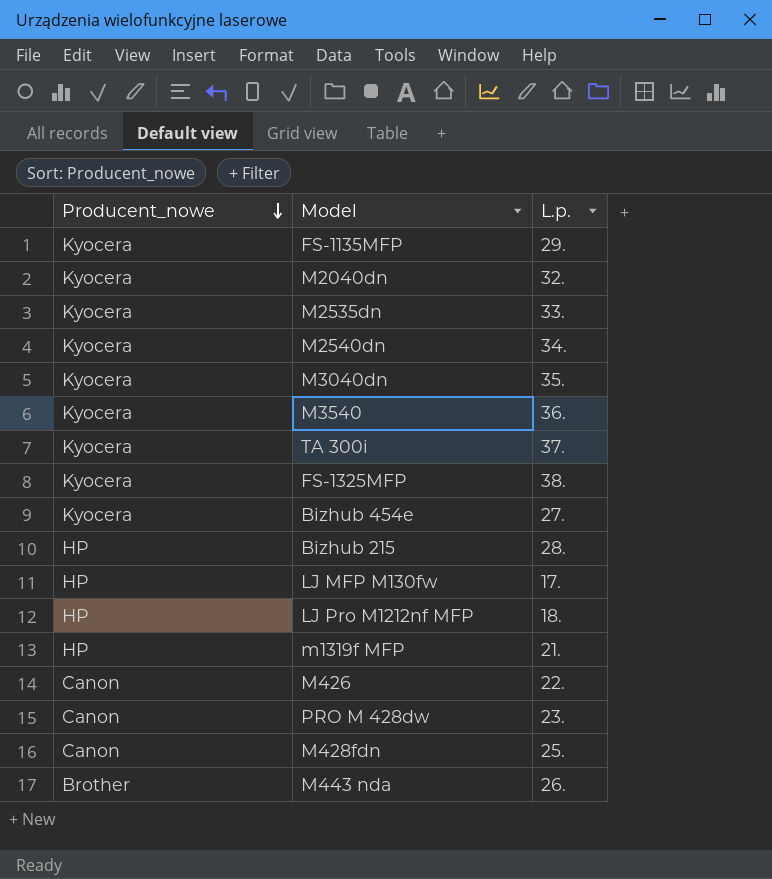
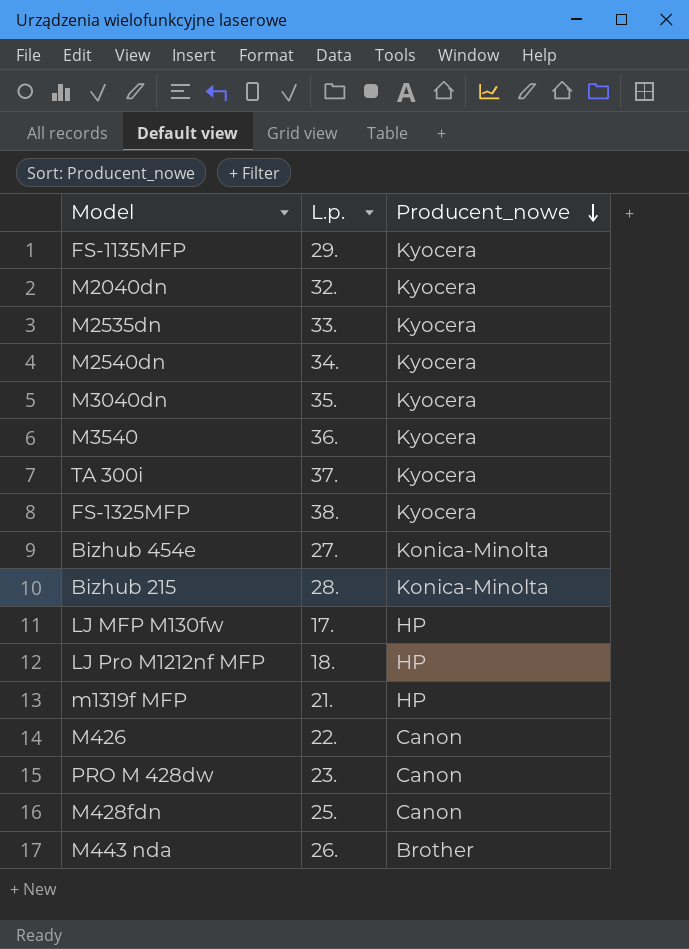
column Producent_nowe | position: 1 -> 3
Bizhub 454e | Producent_nowe: Kyocera -> Konica-Minolta
Bizhub 215 | Producent_nowe: HP -> Konica-Minolta

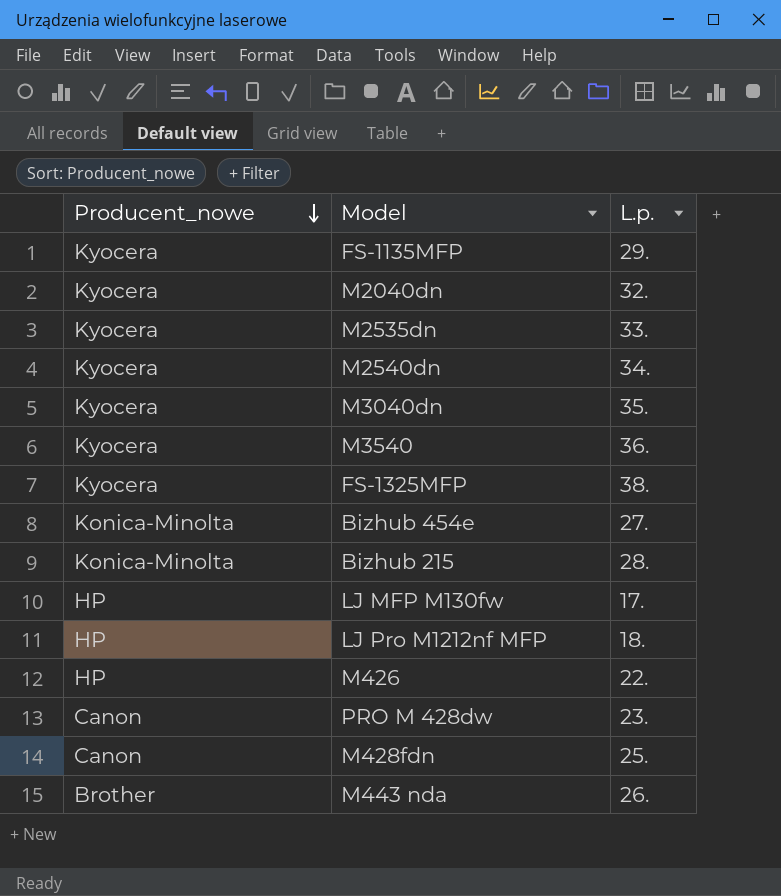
column Producent_nowe | position: 3 -> 1
row TA 300i: 37. | Kyocera -> none
row m1319f MFP: 21. | HP -> none
M426 | Producent_nowe: Canon -> HP

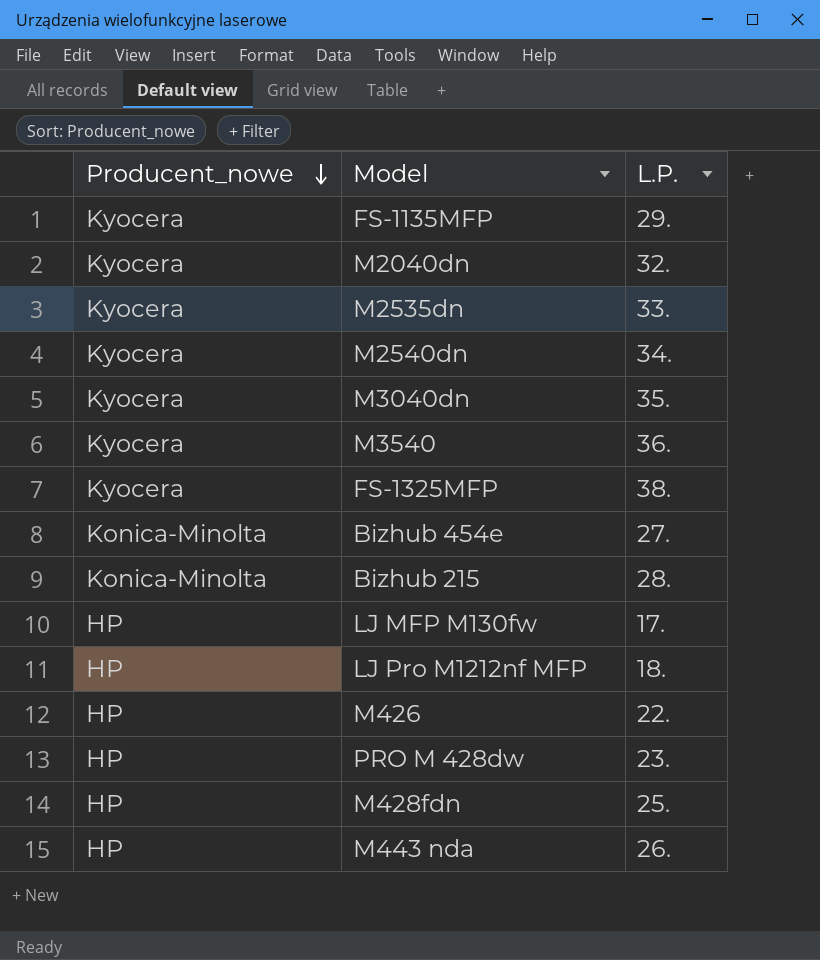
column name: L.p. -> L.P.
PRO M 428dw | Producent_nowe: Canon -> HP
M428fdn | Producent_nowe: Canon -> HP
M443 nda | Producent_nowe: Brother -> HP

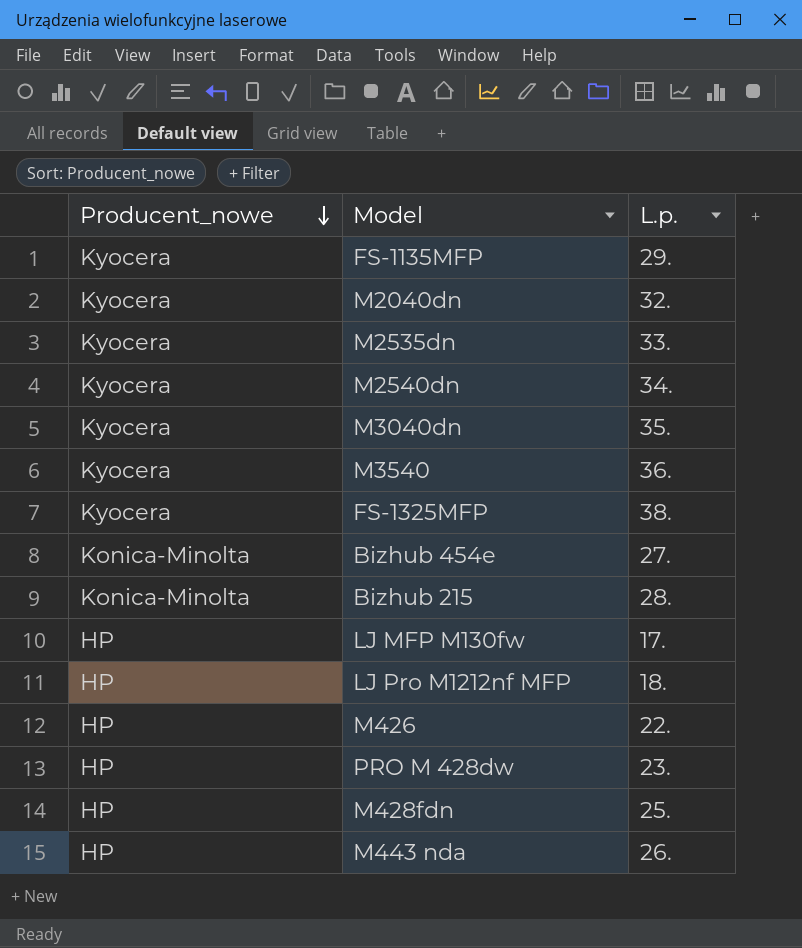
column name: L.P. -> L.p.

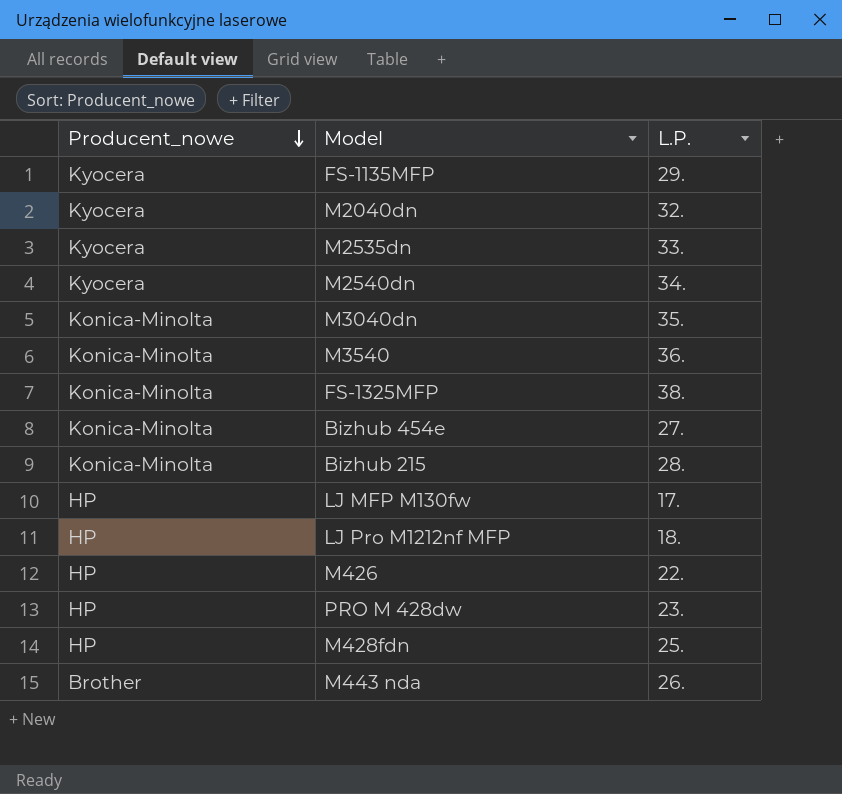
column name: L.p. -> L.P.
M3040dn | Producent_nowe: Kyocera -> Konica-Minolta
M3540 | Producent_nowe: Kyocera -> Konica-Minolta
FS-1325MFP | Producent_nowe: Kyocera -> Konica-Minolta
M443 nda | Producent_nowe: HP -> Brother

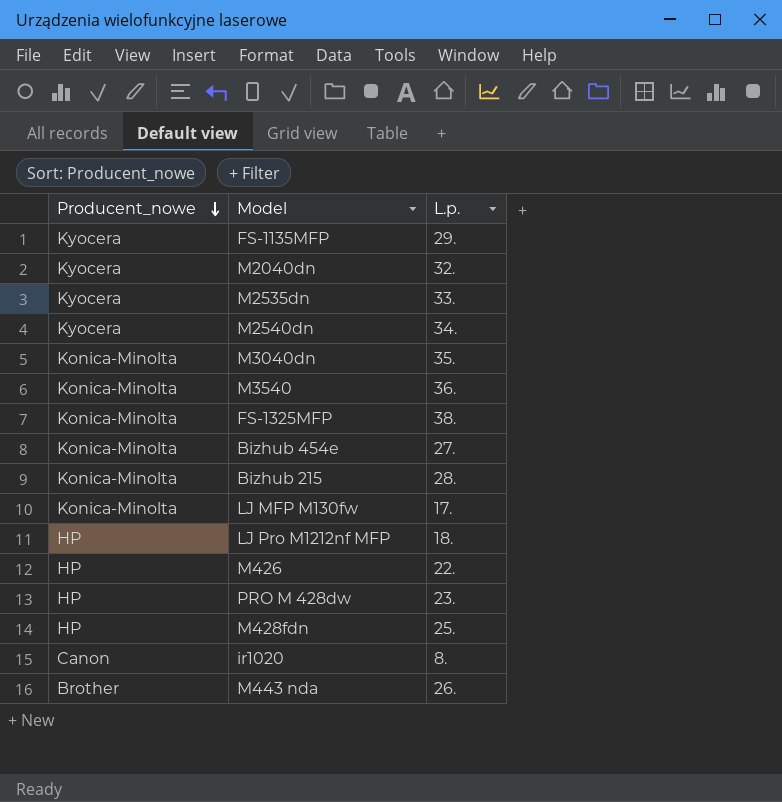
column name: L.P. -> L.p.
LJ MFP M130fw | Producent_nowe: HP -> Konica-Minolta
row ir1020: none -> Canon | 8.

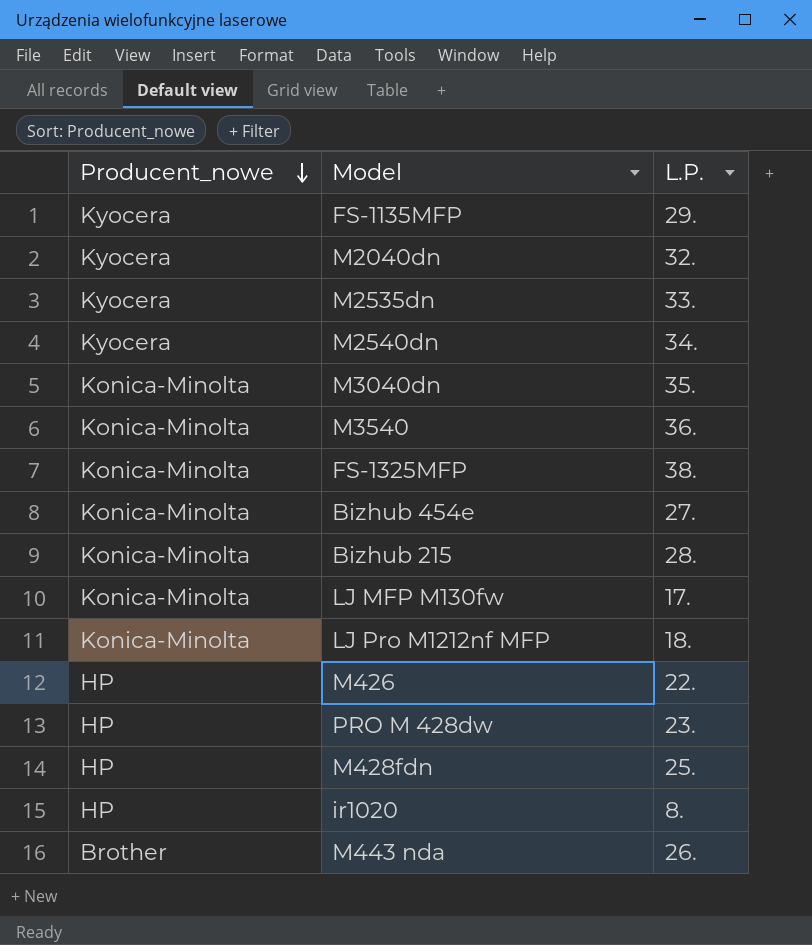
column name: L.p. -> L.P.
LJ Pro M1212nf MFP | Producent_nowe: HP -> Konica-Minolta
ir1020 | Producent_nowe: Canon -> HP

